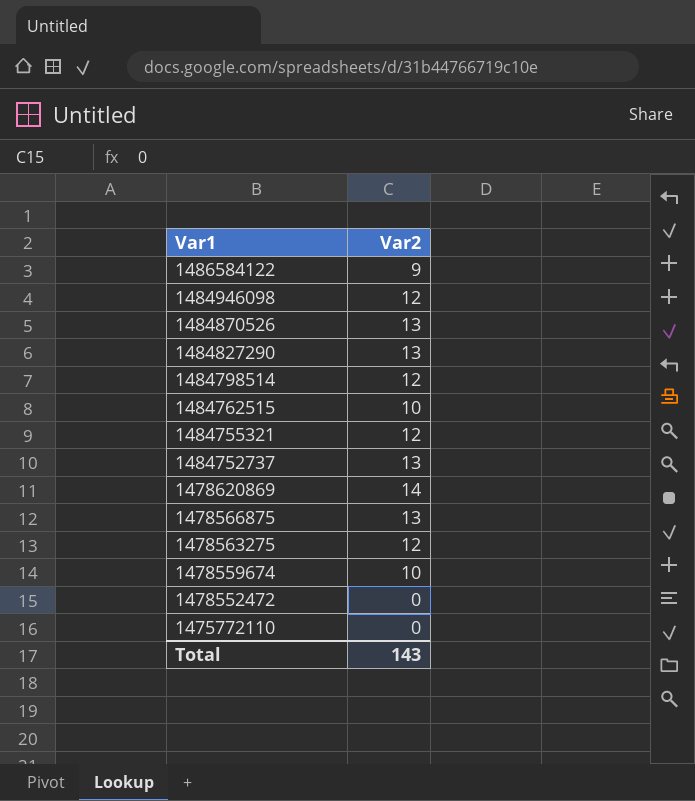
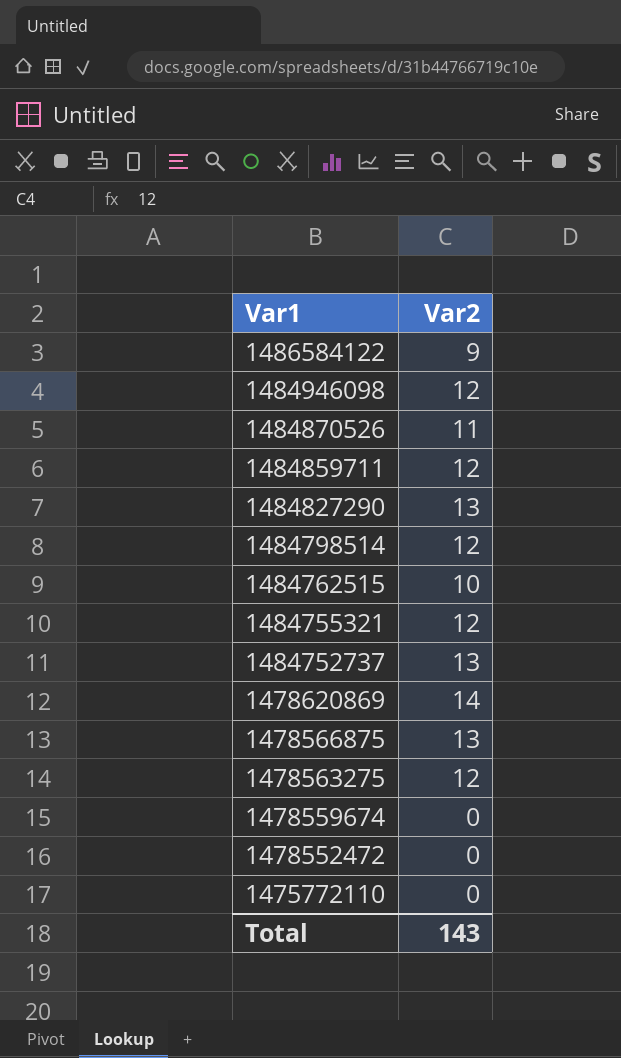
1484870526 | Var2: 13 -> 11
row 1484859711: none -> 12
1478559674 | Var2: 10 -> 0

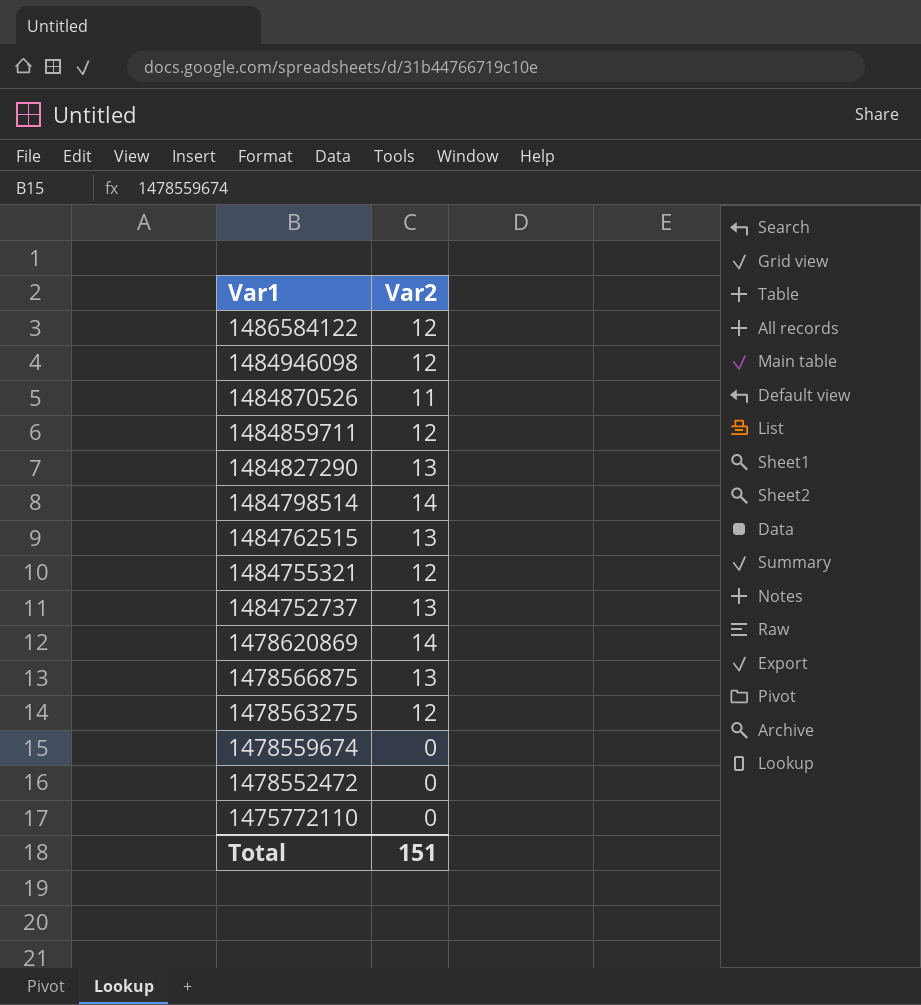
1486584122 | Var2: 9 -> 12
1484798514 | Var2: 12 -> 14
1484762515 | Var2: 10 -> 13
Total | Var2: 143 -> 151

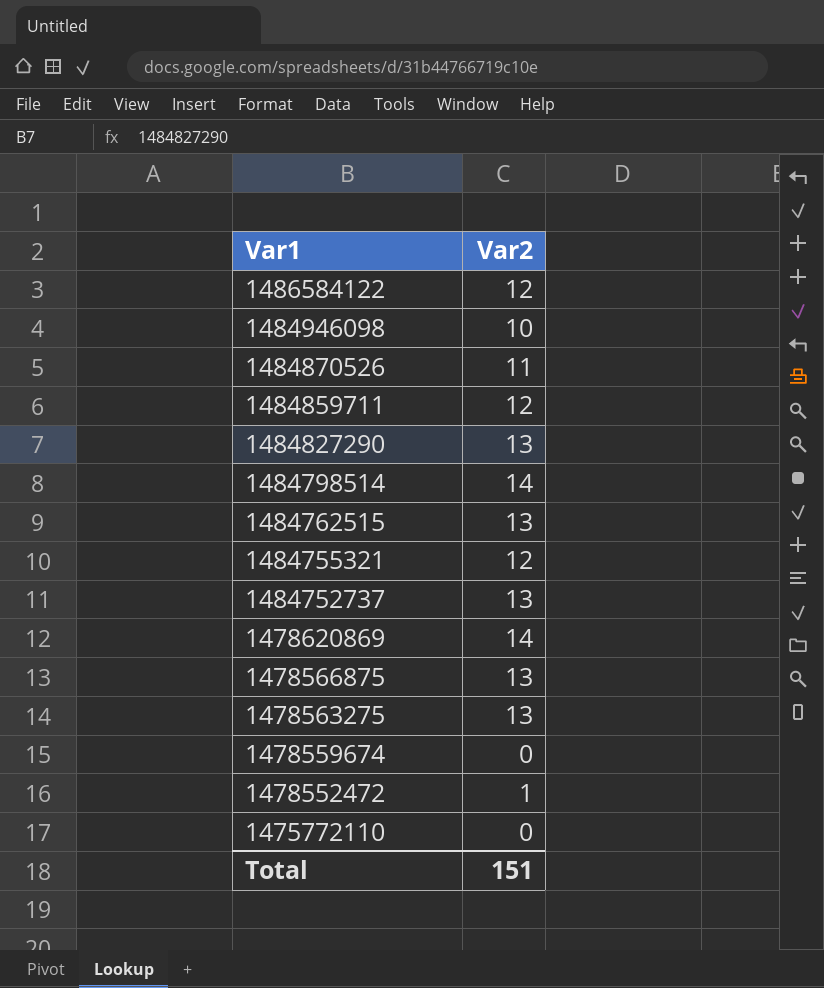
1484946098 | Var2: 12 -> 10
1478563275 | Var2: 12 -> 13
1478552472 | Var2: 0 -> 1

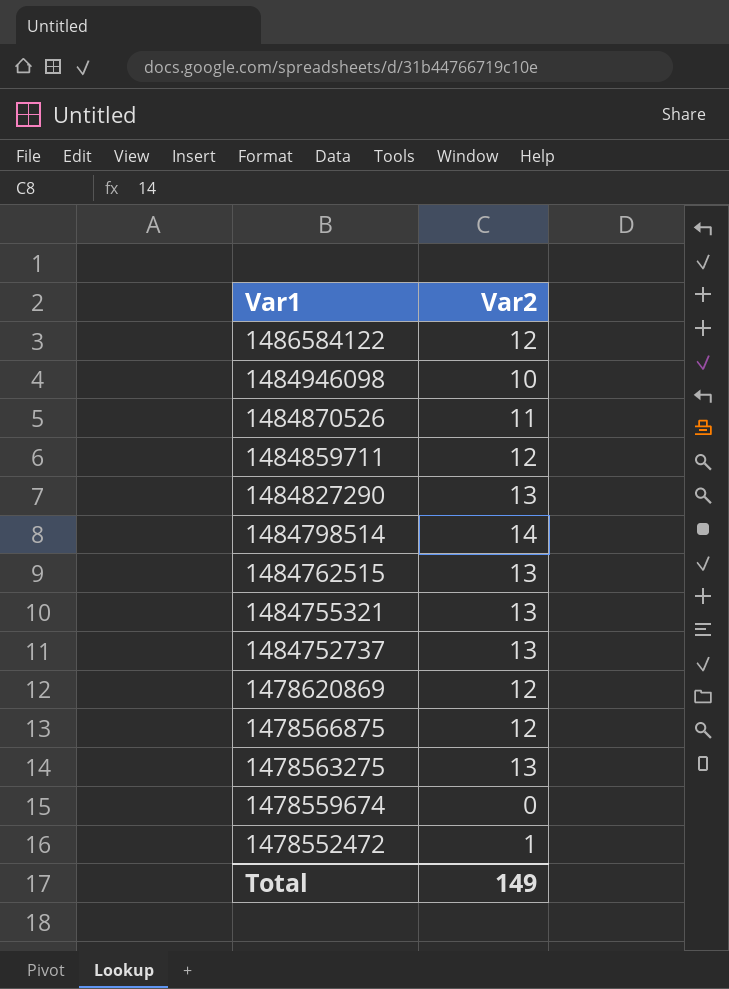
row 1475772110: 0 -> none
1484755321 | Var2: 12 -> 13
1478620869 | Var2: 14 -> 12
1478566875 | Var2: 13 -> 12
Total | Var2: 151 -> 149

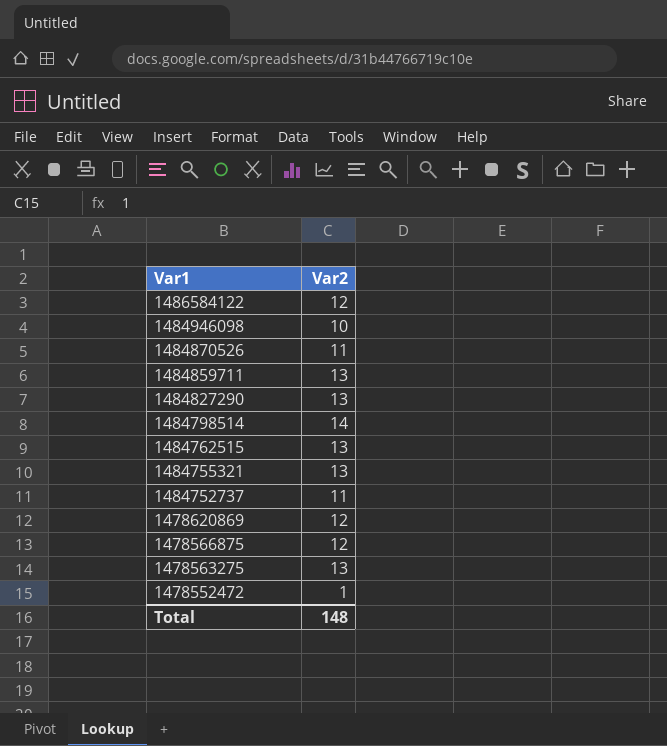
row 1478559674: 0 -> none
1484859711 | Var2: 12 -> 13
1484752737 | Var2: 13 -> 11
Total | Var2: 149 -> 148

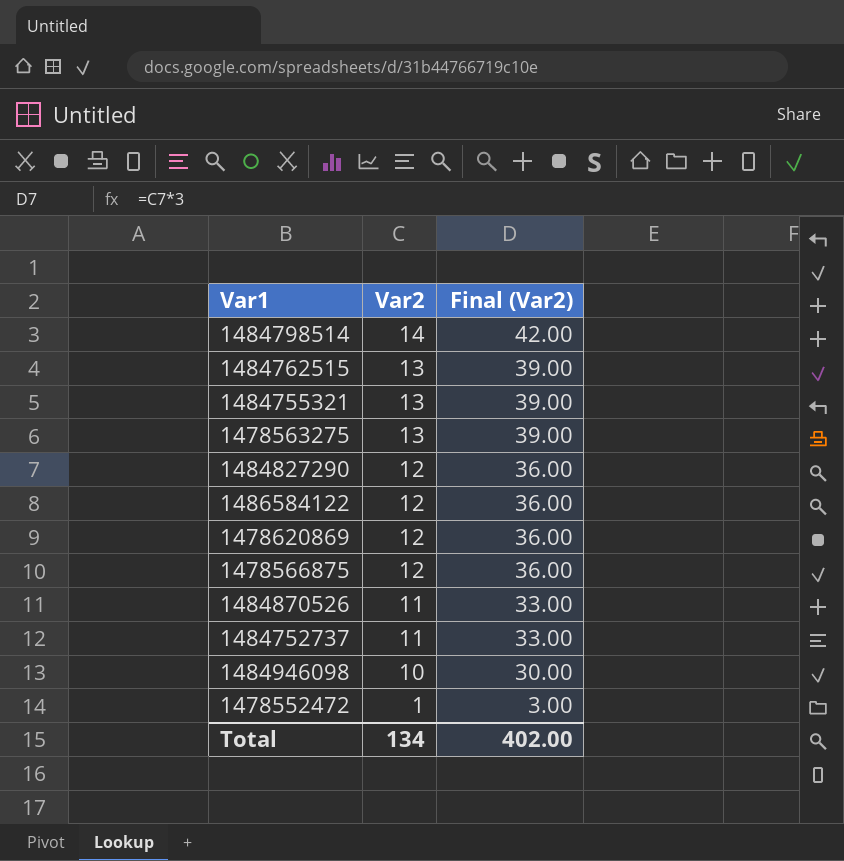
row order: Var1 descending -> Var2 descending
column Final (Var2) | formula: none -> [Var2] * 3
row 1484859711: 13 -> none
1484827290 | Var2: 13 -> 12
Total | Var2: 148 -> 134

